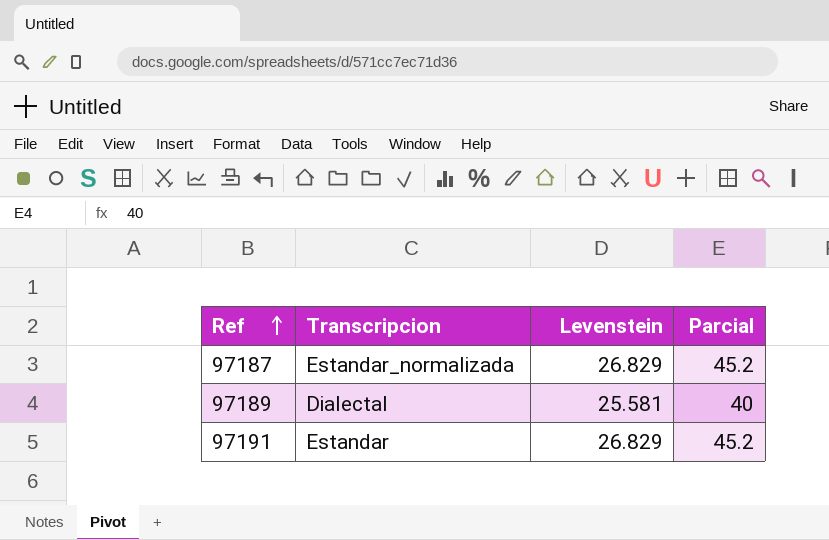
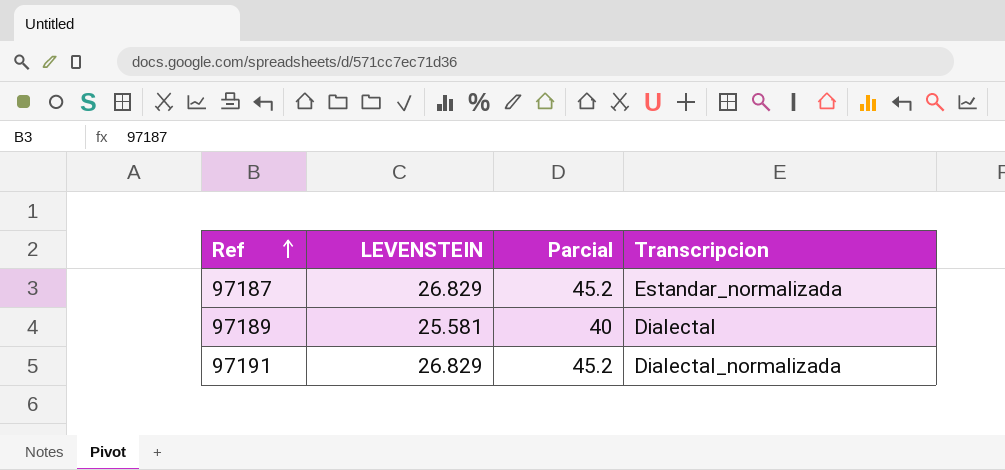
column name: Levenstein -> LEVENSTEIN
column Transcripcion | position: 2 -> 4
97191 | Transcripcion: Estandar -> Dialectal_normalizada

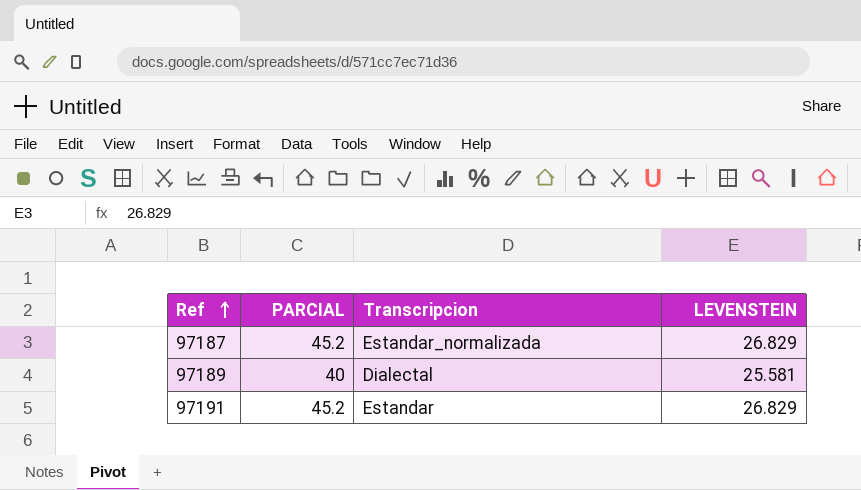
column name: Parcial -> PARCIAL
column LEVENSTEIN | position: 2 -> 4
97191 | Transcripcion: Dialectal_normalizada -> Estandar

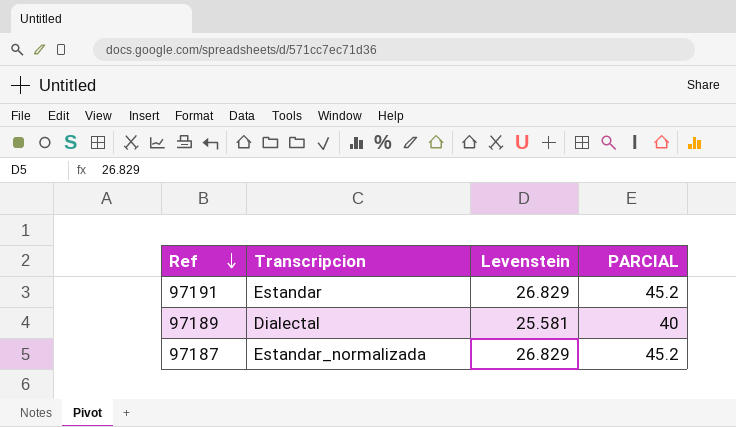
row order: Ref ascending -> Ref descending
column name: LEVENSTEIN -> Levenstein
column PARCIAL | position: 2 -> 4

